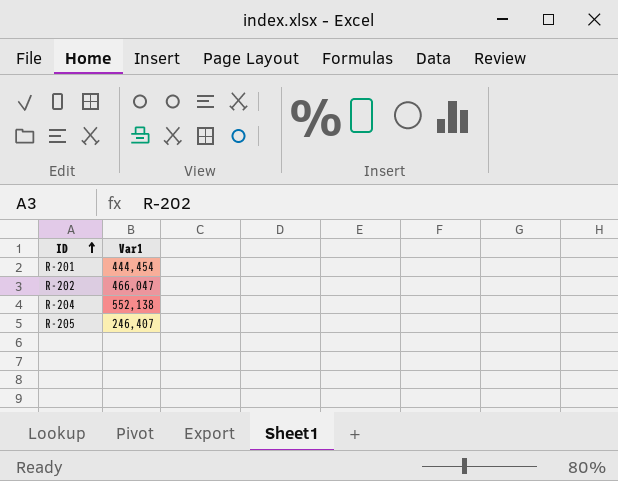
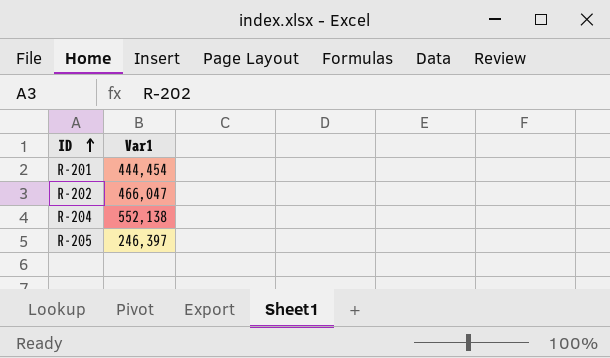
R-205 | Var1: 246,407 -> 246,397

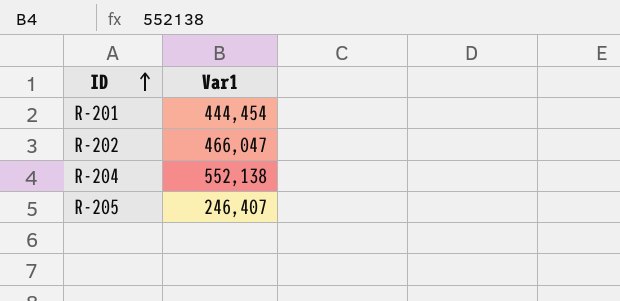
R-205 | Var1: 246,397 -> 246,407

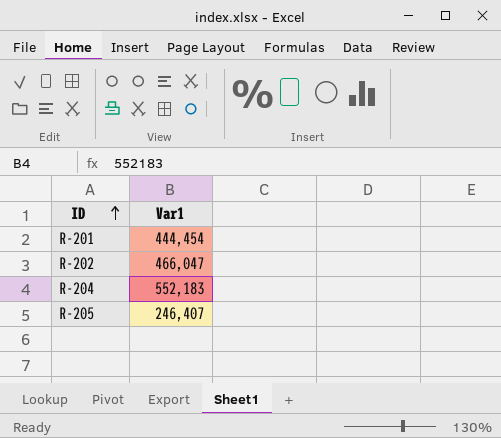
R-204 | Var1: 552,138 -> 552,183

